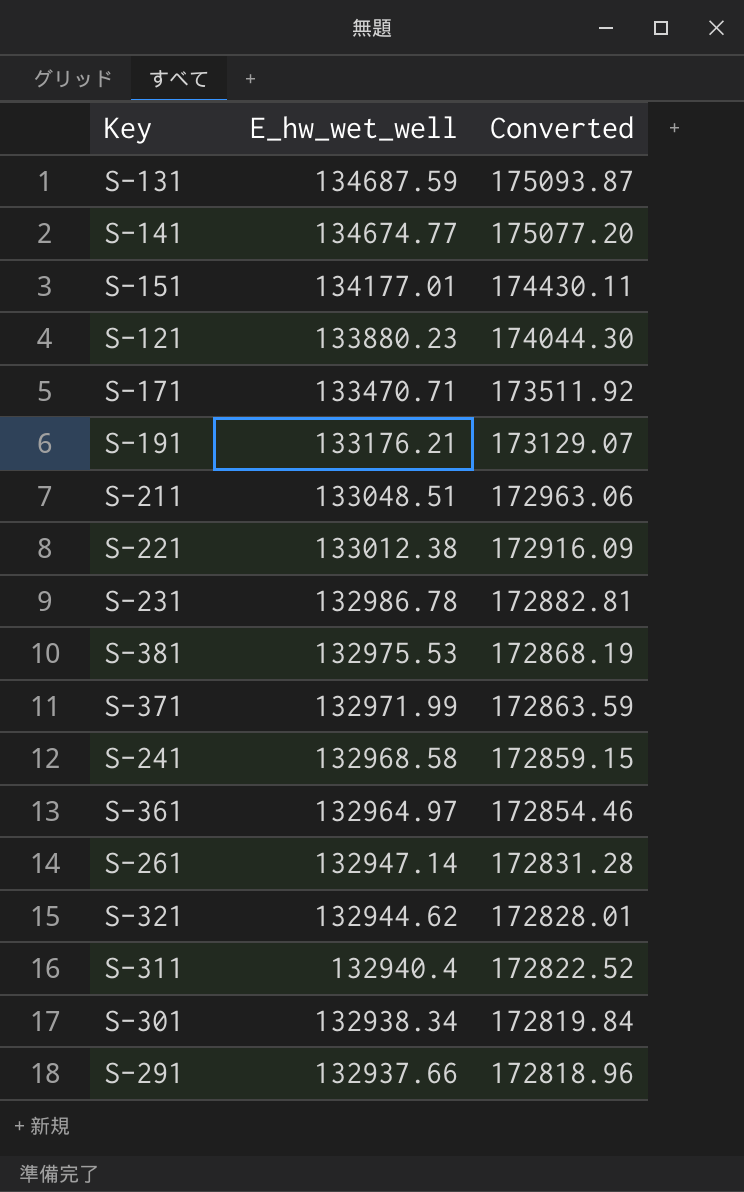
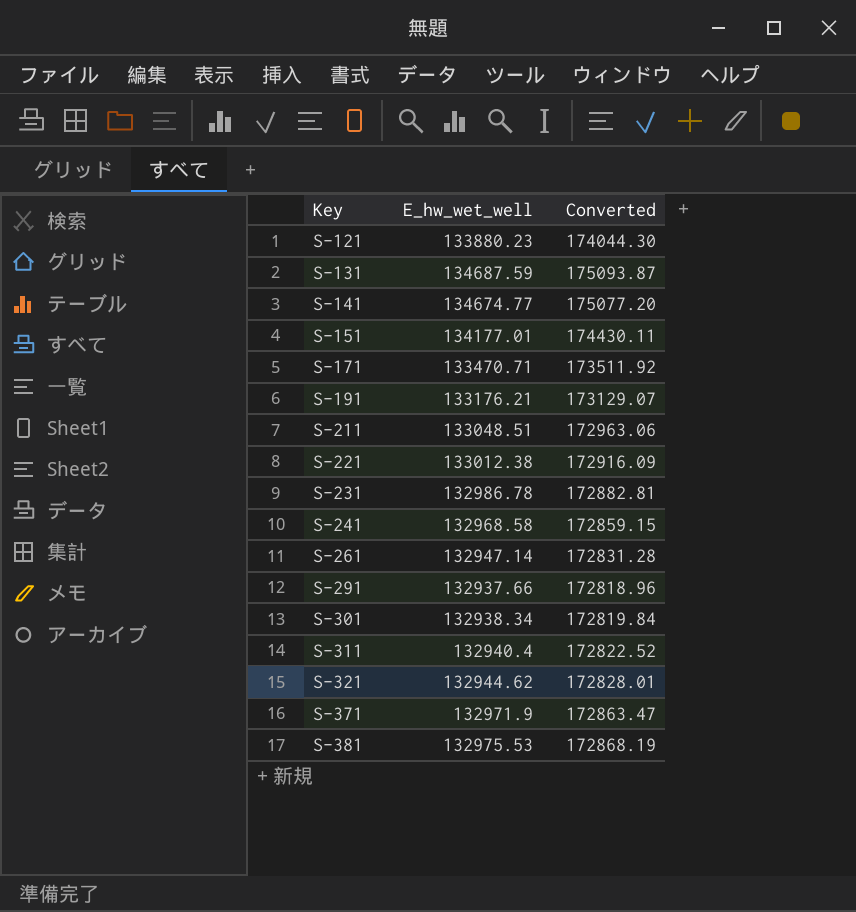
row order: E_hw_wet_well descending -> Key ascending
row S-361: 132964.97 | 172854.46 -> none
S-371 | E_hw_wet_well: 132971.99 -> 132971.9
S-371 | Converted: 172863.59 -> 172863.47

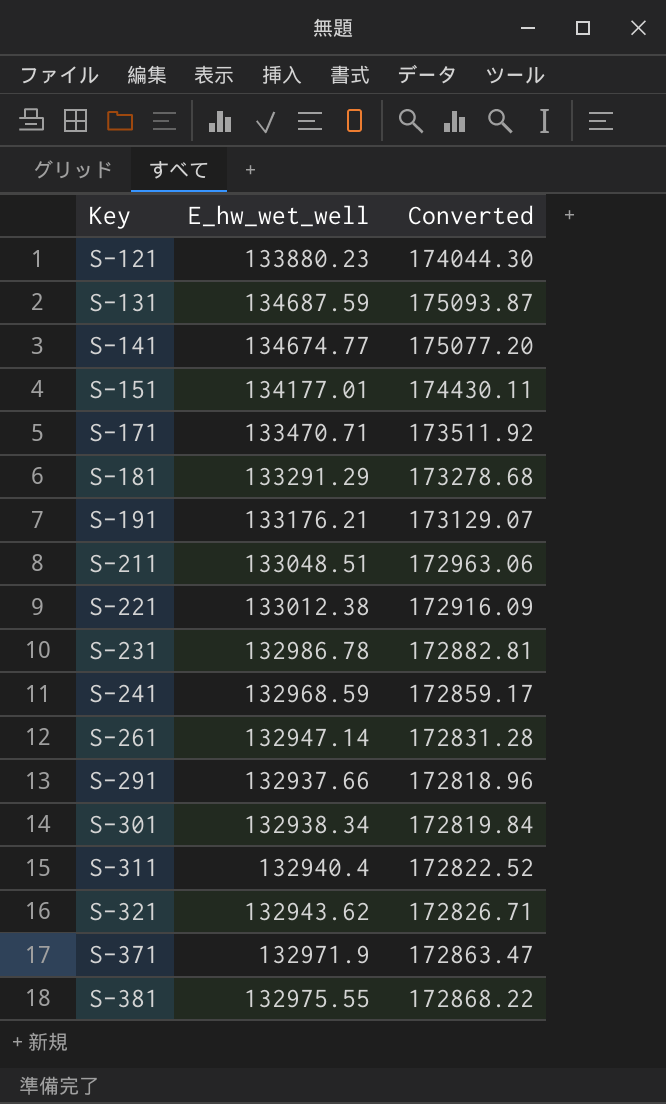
row S-181: none -> 133291.29 | 173278.68
S-241 | E_hw_wet_well: 132968.58 -> 132968.59
S-241 | Converted: 172859.15 -> 172859.17
S-321 | E_hw_wet_well: 132944.62 -> 132943.62
S-321 | Converted: 172828.01 -> 172826.71
S-381 | E_hw_wet_well: 132975.53 -> 132975.55
S-381 | Converted: 172868.19 -> 172868.22

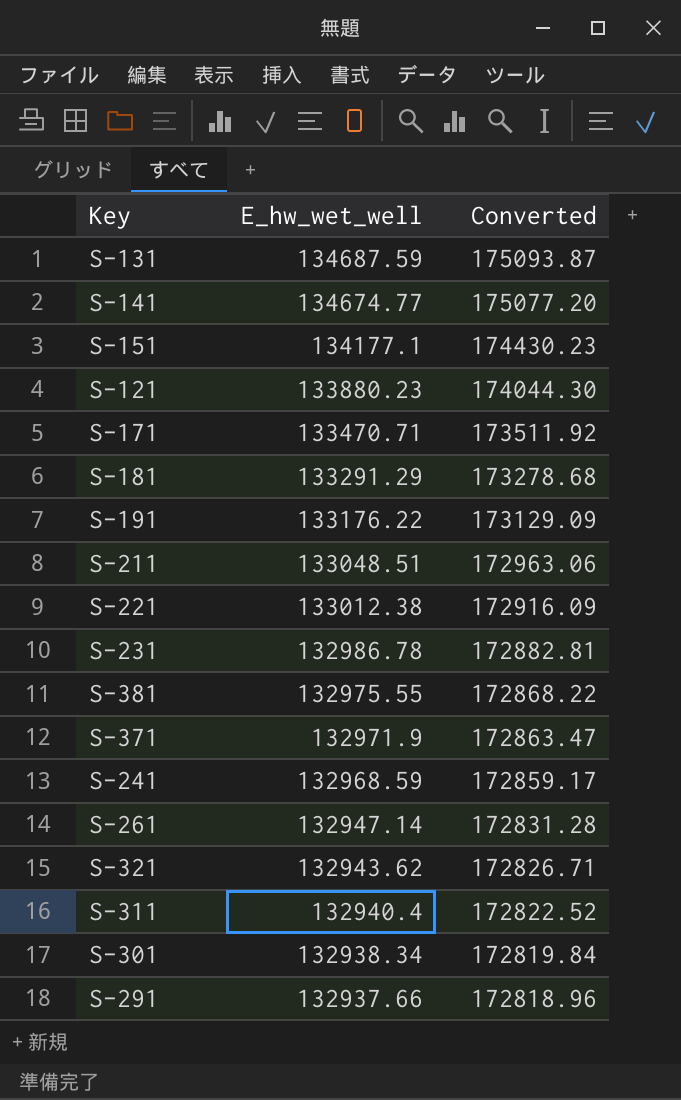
row order: Key ascending -> E_hw_wet_well descending
S-151 | E_hw_wet_well: 134177.01 -> 134177.1
S-151 | Converted: 174430.11 -> 174430.23
S-191 | E_hw_wet_well: 133176.21 -> 133176.22
S-191 | Converted: 173129.07 -> 173129.09

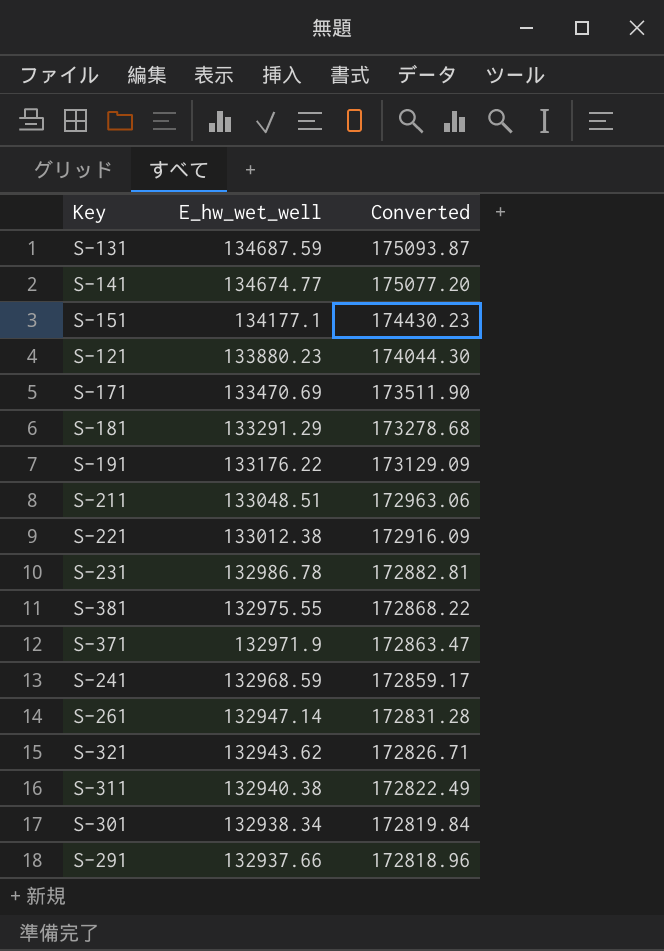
S-171 | E_hw_wet_well: 133470.71 -> 133470.69
S-171 | Converted: 173511.92 -> 173511.90
S-311 | E_hw_wet_well: 132940.4 -> 132940.38
S-311 | Converted: 172822.52 -> 172822.49

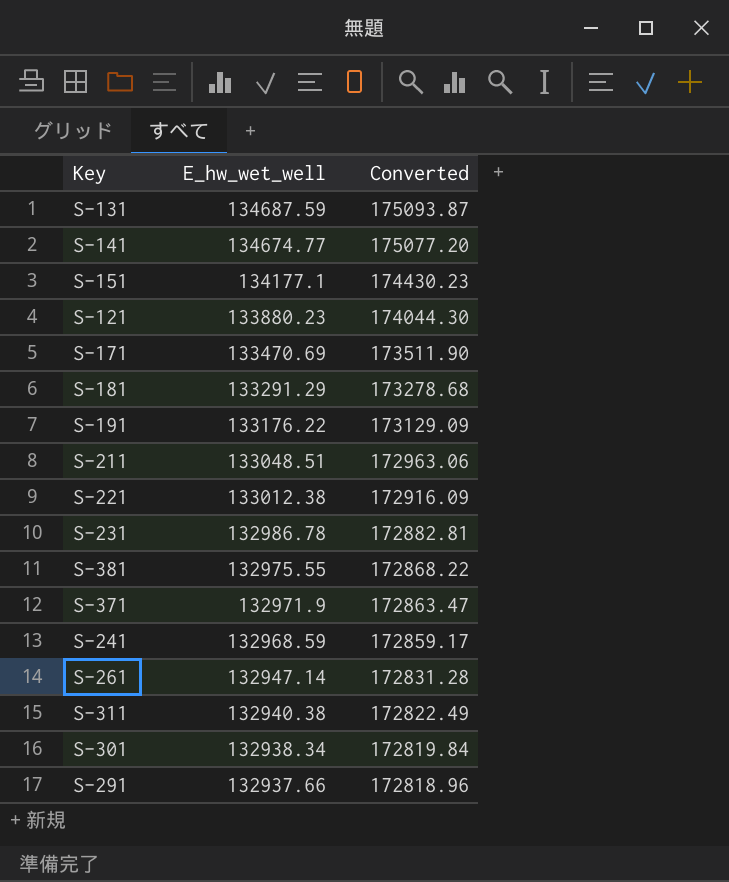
row S-321: 132943.62 | 172826.71 -> none

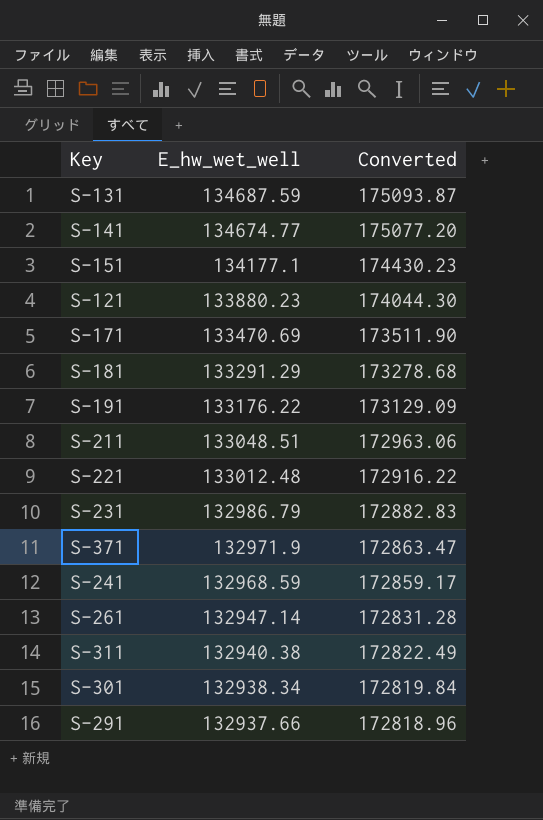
row S-381: 132975.55 | 172868.22 -> none
S-221 | E_hw_wet_well: 133012.38 -> 133012.48
S-221 | Converted: 172916.09 -> 172916.22
S-231 | E_hw_wet_well: 132986.78 -> 132986.79
S-231 | Converted: 172882.81 -> 172882.83

